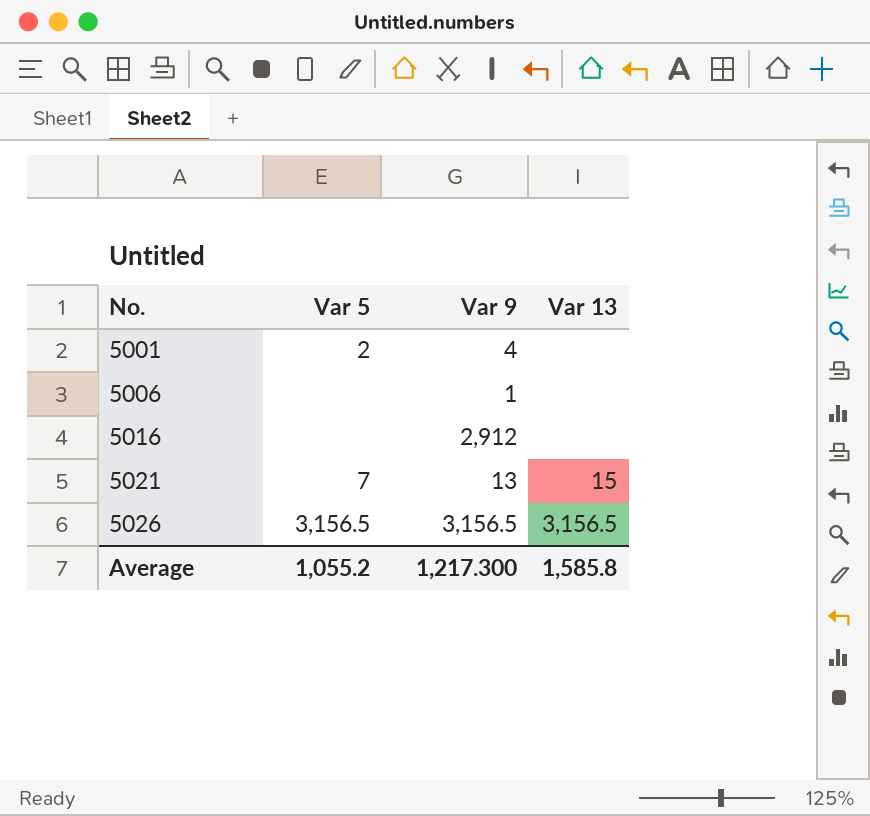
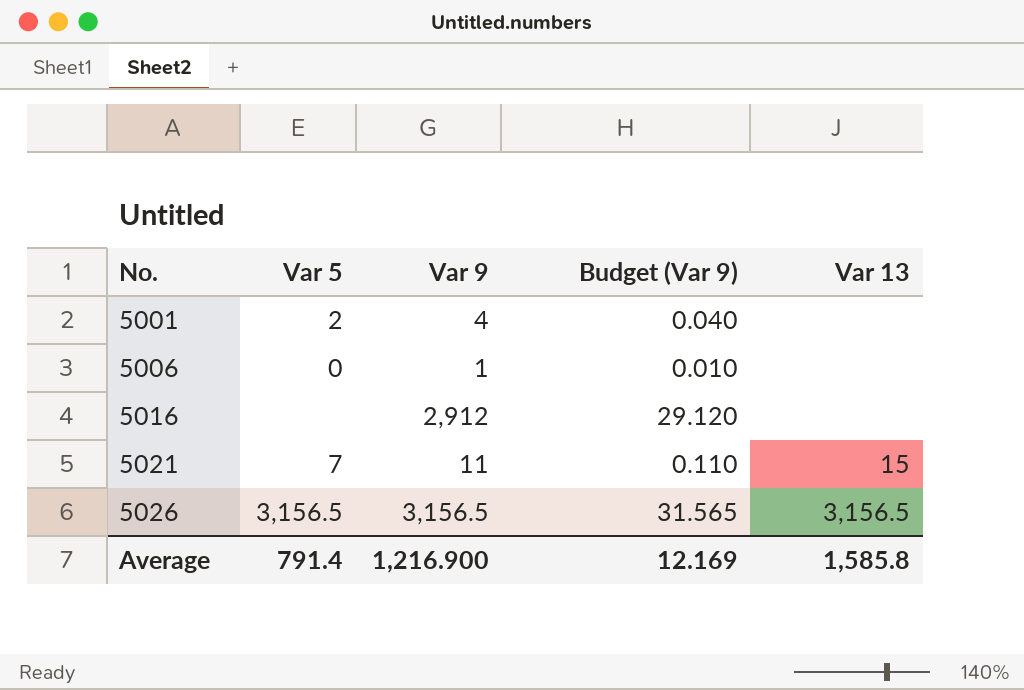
column Budget (Var 9) | formula: none -> [Var 9] * 0.01
5006 | Var 5: none -> 0
5021 | Var 9: 13 -> 11
Average | Var 5: 1,055.2 -> 791.4
Average | Var 9: 1,217.300 -> 1,216.900

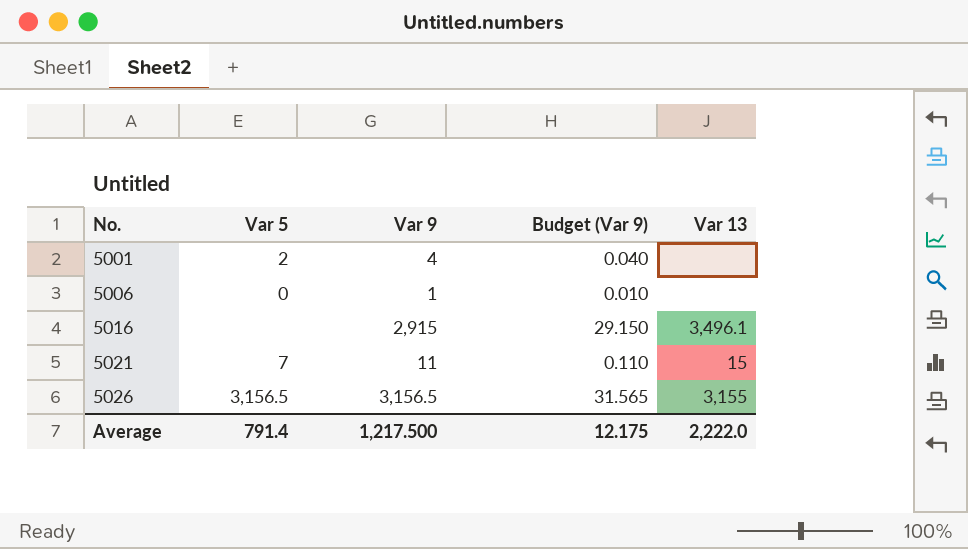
5016 | Var 9: 2,912 -> 2,915
5016 | Budget (Var 9): 29.120 -> 29.150
5016 | Var 13: none -> 3,496.1
5026 | Var 13: 3,156.5 -> 3,155
Average | Var 9: 1,216.900 -> 1,217.500
Average | Budget (Var 9): 12.169 -> 12.175
Average | Var 13: 1,585.8 -> 2,222.0

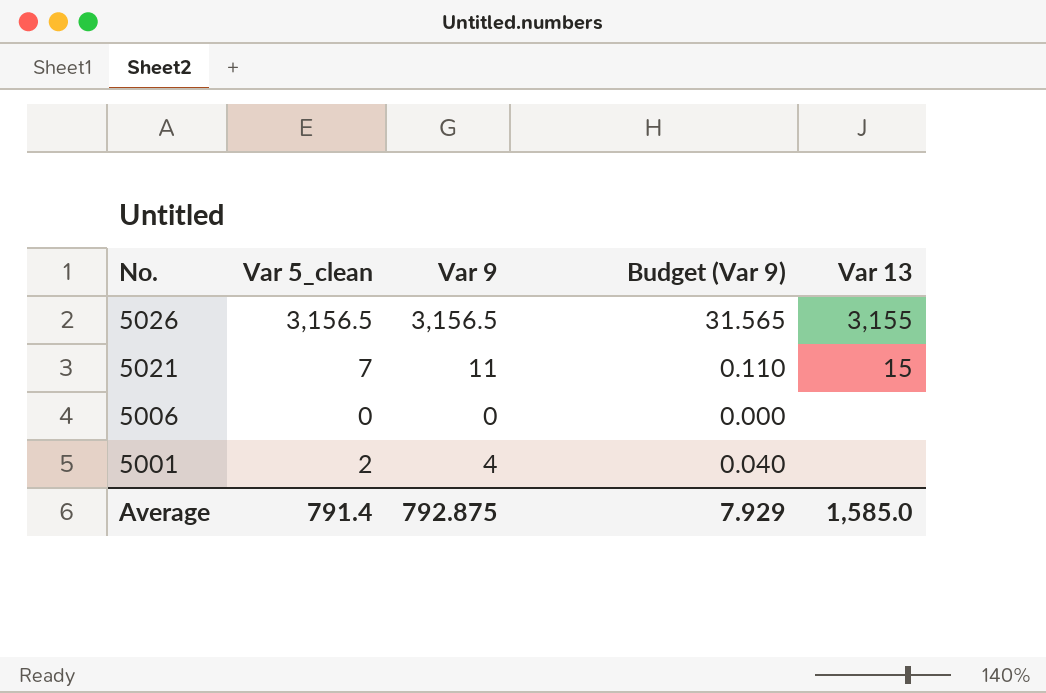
row order: No. ascending -> No. descending
column name: Var 5 -> Var 5_clean
row 5016: none | 2,915 | 29.150 | 3,496.1 -> none
5006 | Var 9: 1 -> 0
5006 | Budget (Var 9): 0.010 -> 0.000
Average | Var 9: 1,217.500 -> 792.875
Average | Budget (Var 9): 12.175 -> 7.929
Average | Var 13: 2,222.0 -> 1,585.0

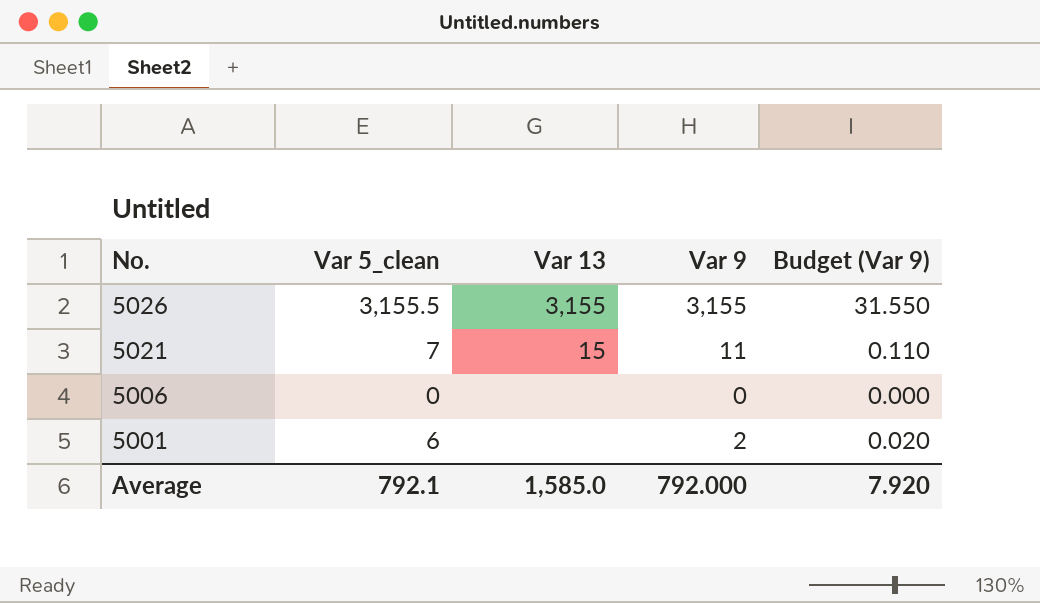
column Var 13 | position: 5 -> 3
5026 | Var 5_clean: 3,156.5 -> 3,155.5
5026 | Var 9: 3,156.5 -> 3,155
5026 | Budget (Var 9): 31.565 -> 31.550
5001 | Var 5_clean: 2 -> 6
5001 | Var 9: 4 -> 2
5001 | Budget (Var 9): 0.040 -> 0.020
Average | Var 5_clean: 791.4 -> 792.1
Average | Var 9: 792.875 -> 792.000
Average | Budget (Var 9): 7.929 -> 7.920

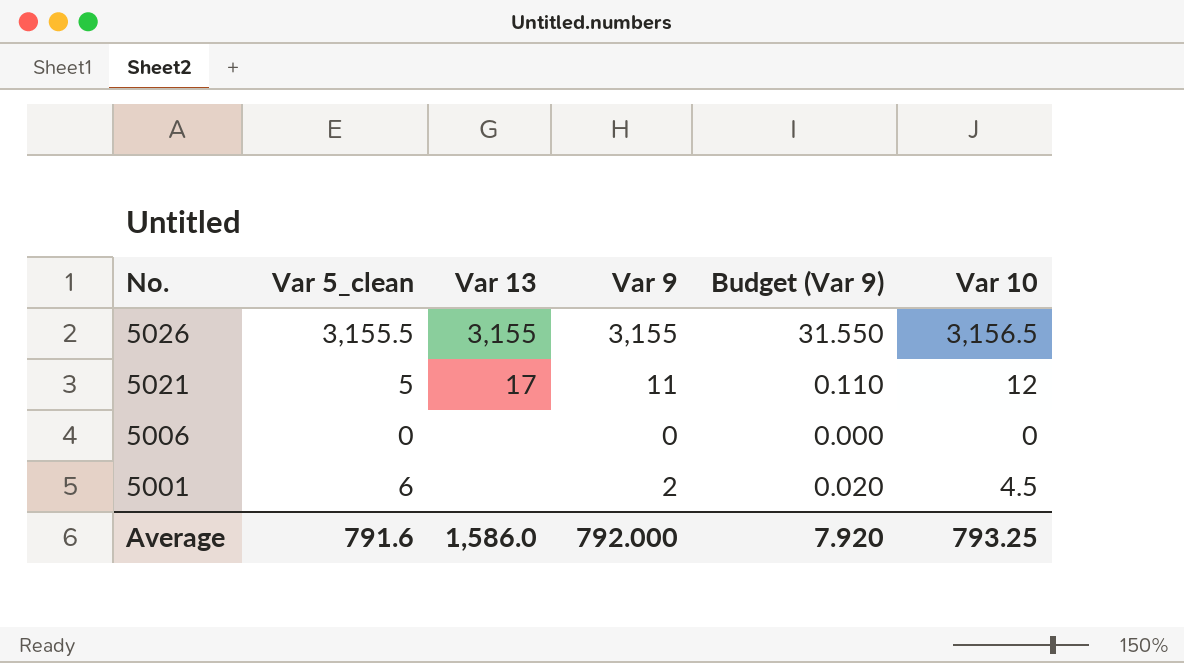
column Var 10 | position: none -> 6
5021 | Var 5_clean: 7 -> 5
5021 | Var 13: 15 -> 17
Average | Var 5_clean: 792.1 -> 791.6
Average | Var 13: 1,585.0 -> 1,586.0

